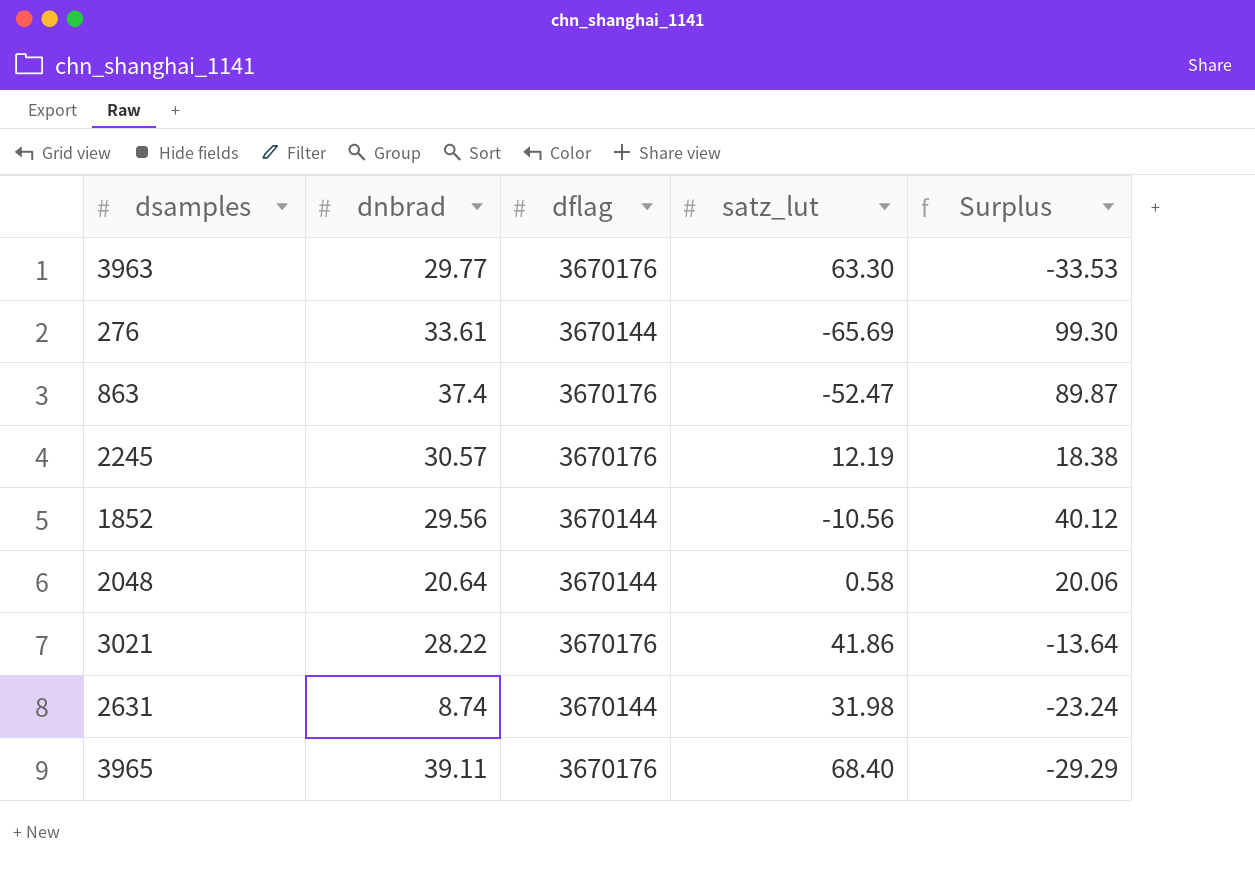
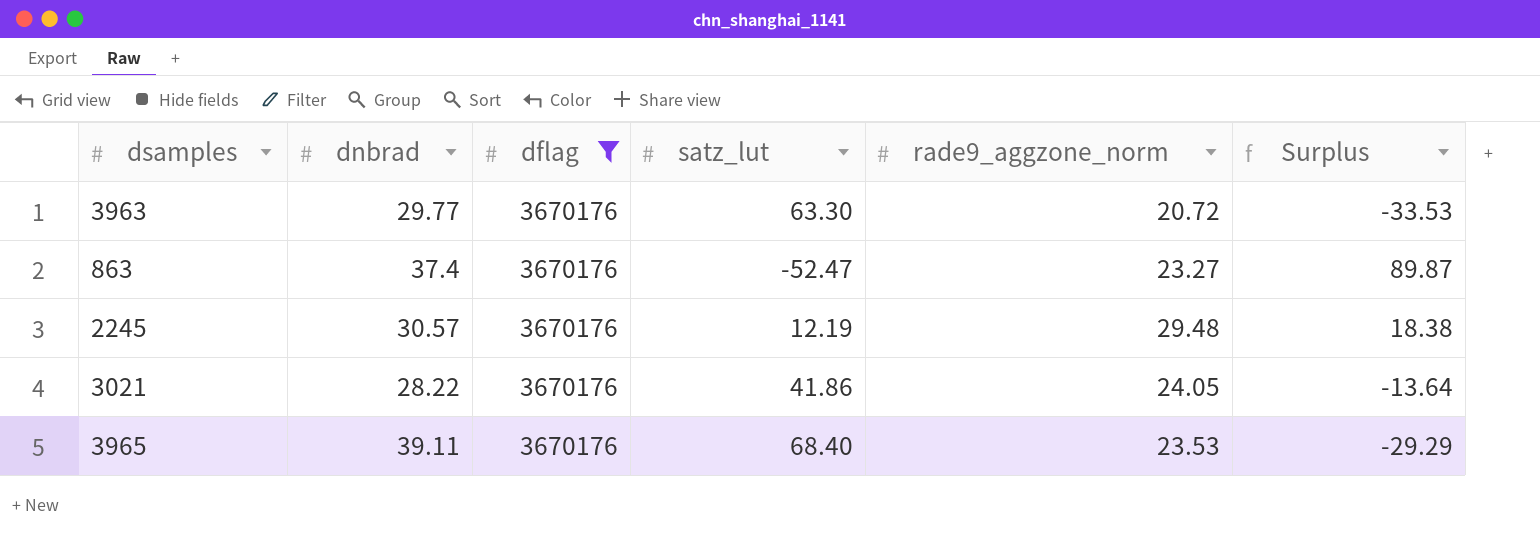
filter: none -> dflag = 3670176
column rade9_aggzone_norm | position: none -> 5

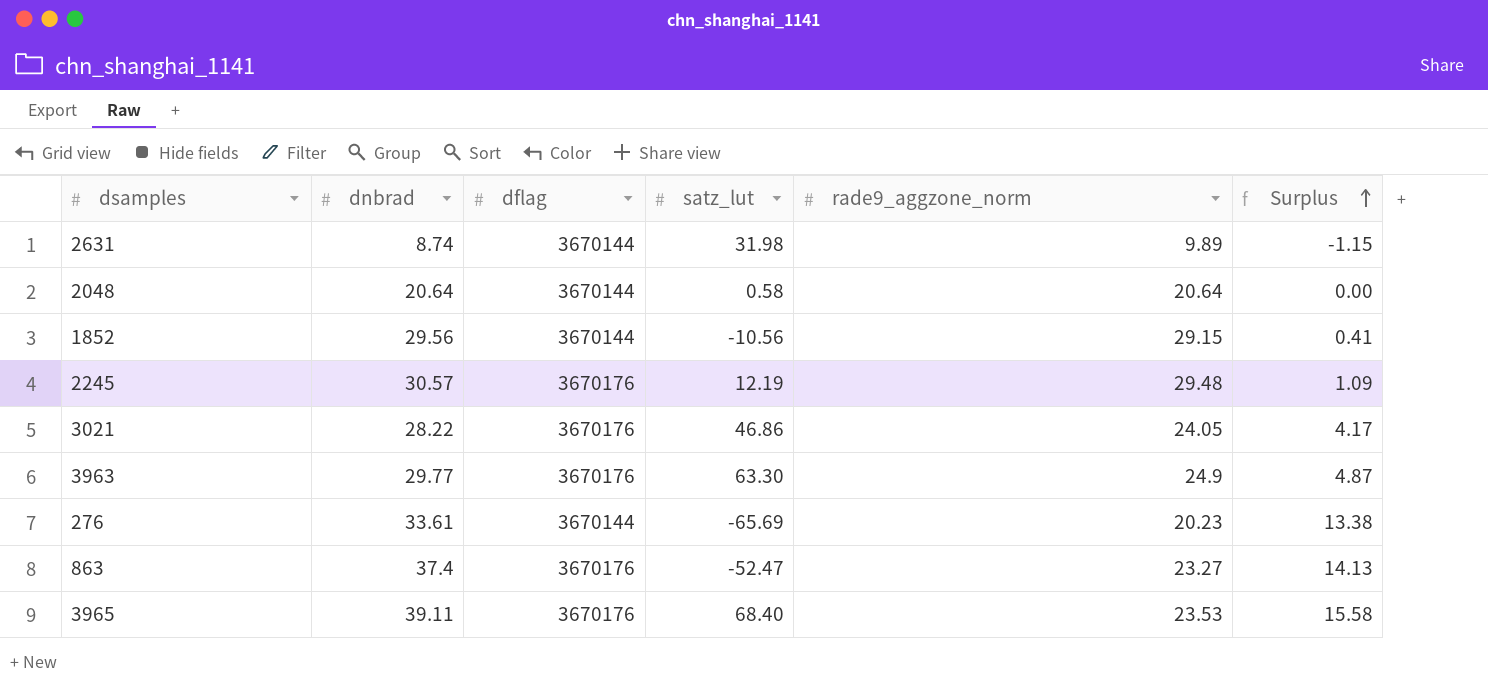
filter: dflag = 3670176 -> none
row order: none -> Surplus ascending
column Surplus | formula: [dnbrad] - [satz_lut] -> [dnbrad] - [rade9_aggzone_norm]
3021 | satz_lut: 41.86 -> 46.86
3963 | rade9_aggzone_norm: 20.72 -> 24.9

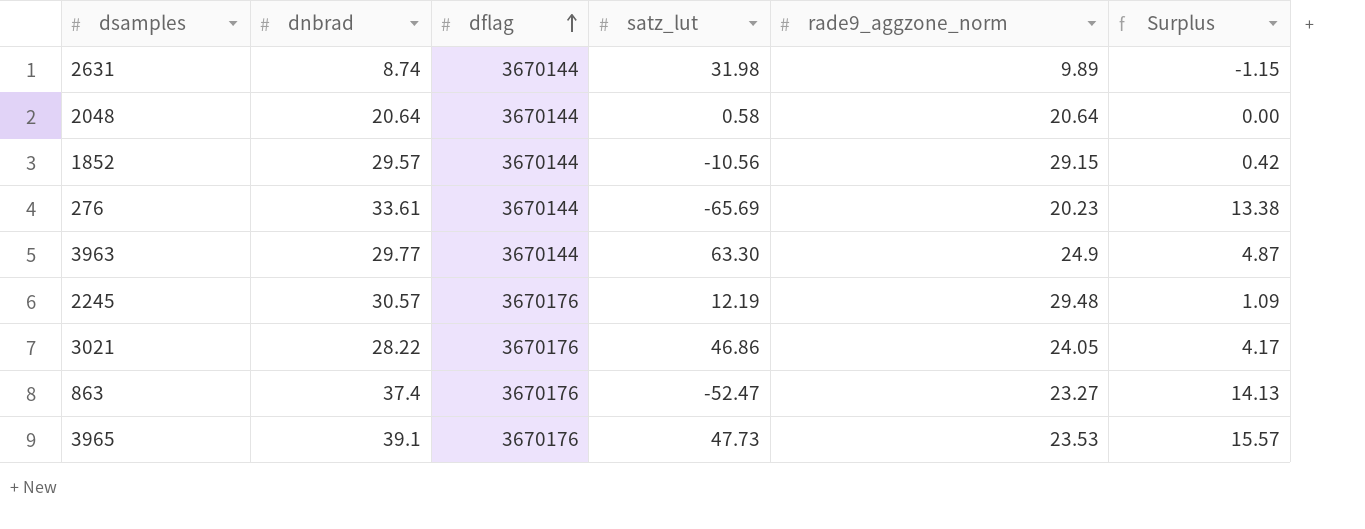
row order: Surplus ascending -> dflag ascending
1852 | dnbrad: 29.56 -> 29.57
1852 | Surplus: 0.41 -> 0.42
3963 | dflag: 3670176 -> 3670144
3965 | dnbrad: 39.11 -> 39.1
3965 | satz_lut: 68.40 -> 47.73
3965 | Surplus: 15.58 -> 15.57

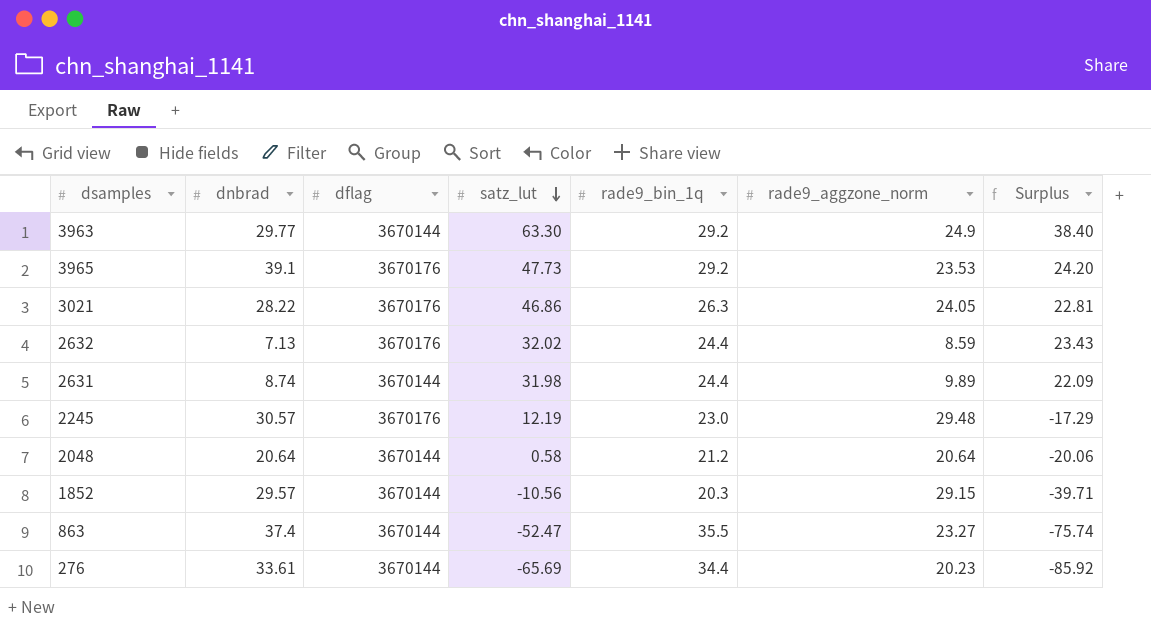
row order: dflag ascending -> satz_lut descending
column rade9_bin_1q | position: none -> 5
column Surplus | formula: [dnbrad] - [rade9_aggzone_norm] -> [satz_lut] - [rade9_aggzone_norm]
row 2632: none -> 7.13 | 3670176 | 32.02 | 24.4 | 8.59 | 23.43
863 | dflag: 3670176 -> 3670144

